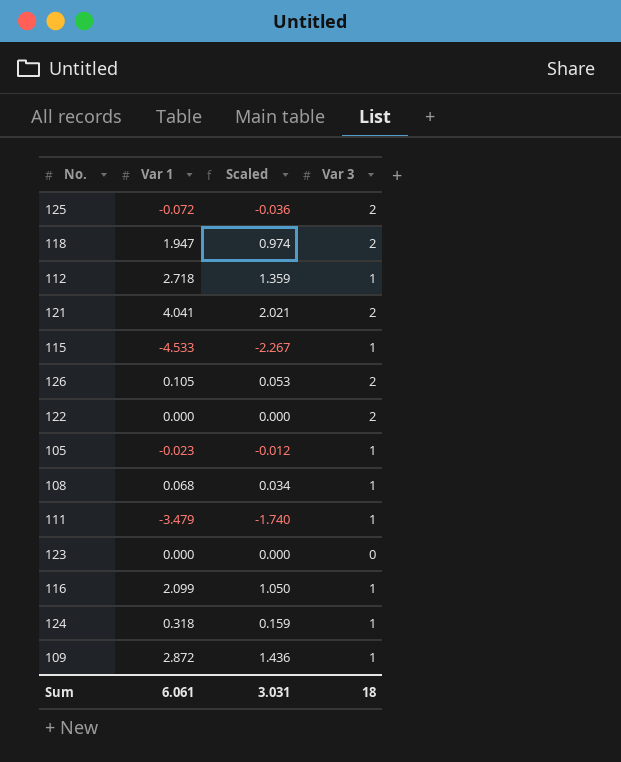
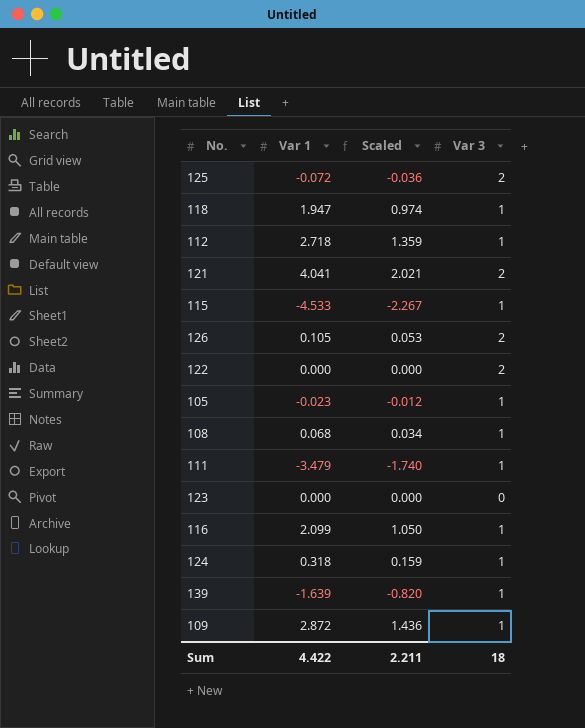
118 | Var 3: 2 -> 1
row 139: none -> -1.639 | -0.820 | 1
Sum | Var 1: 6.061 -> 4.422
Sum | Scaled: 3.031 -> 2.211

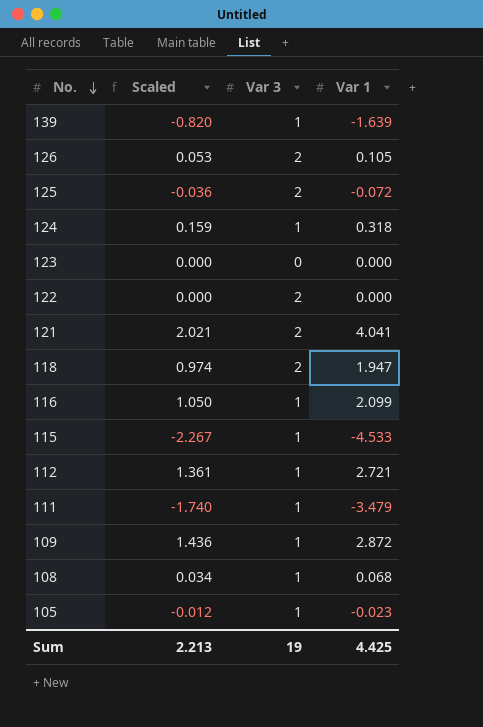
row order: none -> No. descending
column Var 1 | position: 2 -> 4
118 | Var 3: 1 -> 2
112 | Scaled: 1.359 -> 1.361
112 | Var 1: 2.718 -> 2.721
Sum | Scaled: 2.211 -> 2.213
Sum | Var 3: 18 -> 19
Sum | Var 1: 4.422 -> 4.425

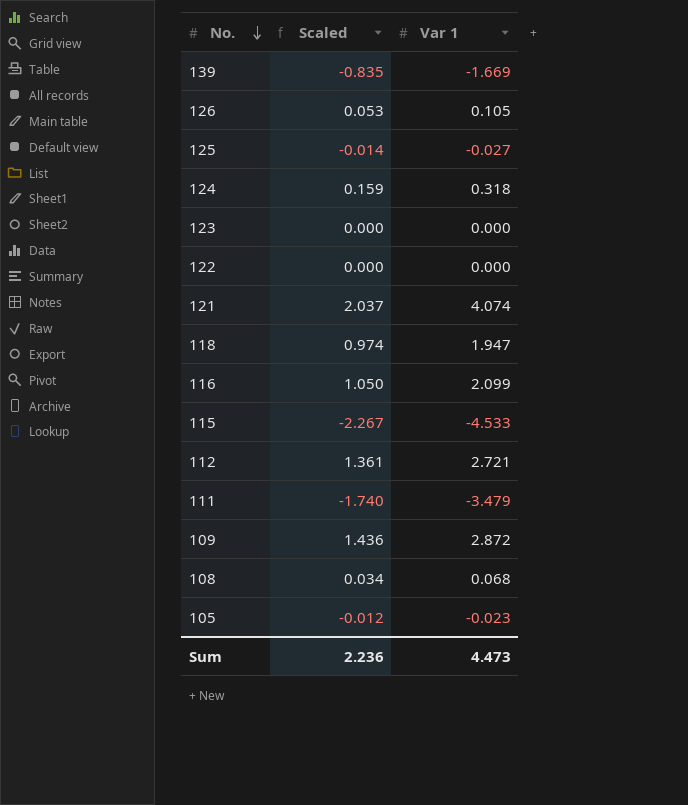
column Var 3 | position: 3 -> none
139 | Scaled: -0.820 -> -0.835
139 | Var 1: -1.639 -> -1.669
125 | Scaled: -0.036 -> -0.014
125 | Var 1: -0.072 -> -0.027
121 | Scaled: 2.021 -> 2.037
121 | Var 1: 4.041 -> 4.074
Sum | Scaled: 2.213 -> 2.236
Sum | Var 1: 4.425 -> 4.473

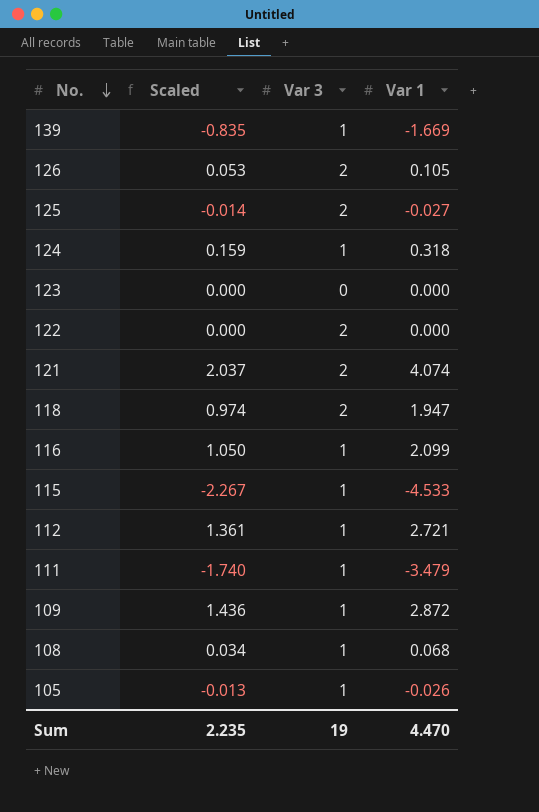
column Var 3 | position: none -> 3
105 | Scaled: -0.012 -> -0.013
105 | Var 1: -0.023 -> -0.026
Sum | Scaled: 2.236 -> 2.235
Sum | Var 1: 4.473 -> 4.470

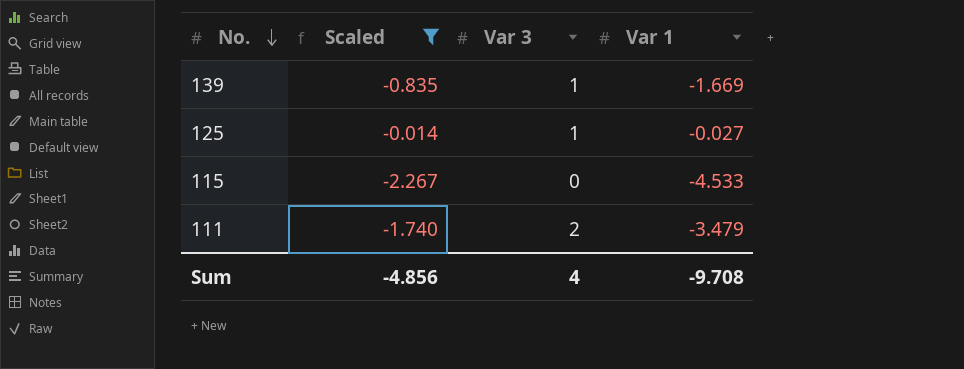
filter: none -> Scaled <= -0.014
125 | Var 3: 2 -> 1
115 | Var 3: 1 -> 0
111 | Var 3: 1 -> 2
Sum | Scaled: 2.235 -> -4.856
Sum | Var 3: 19 -> 4
Sum | Var 1: 4.470 -> -9.708

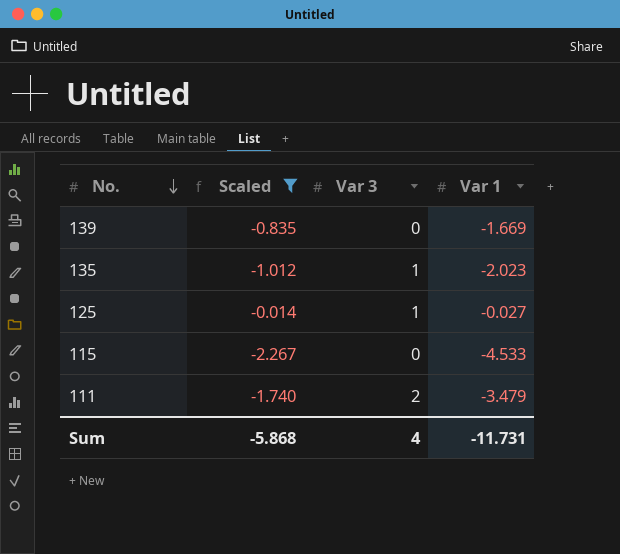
139 | Var 3: 1 -> 0
row 135: none -> -1.012 | 1 | -2.023
Sum | Scaled: -4.856 -> -5.868
Sum | Var 1: -9.708 -> -11.731

